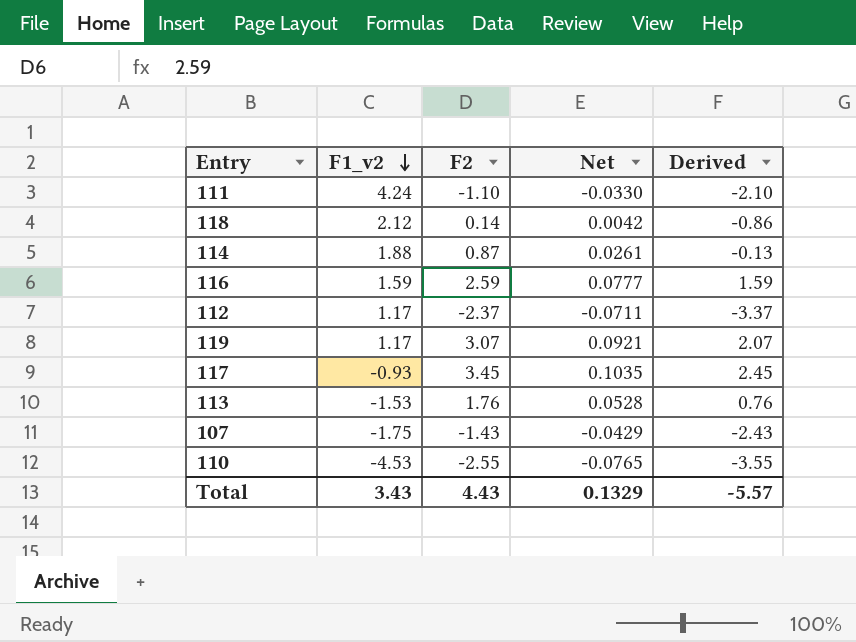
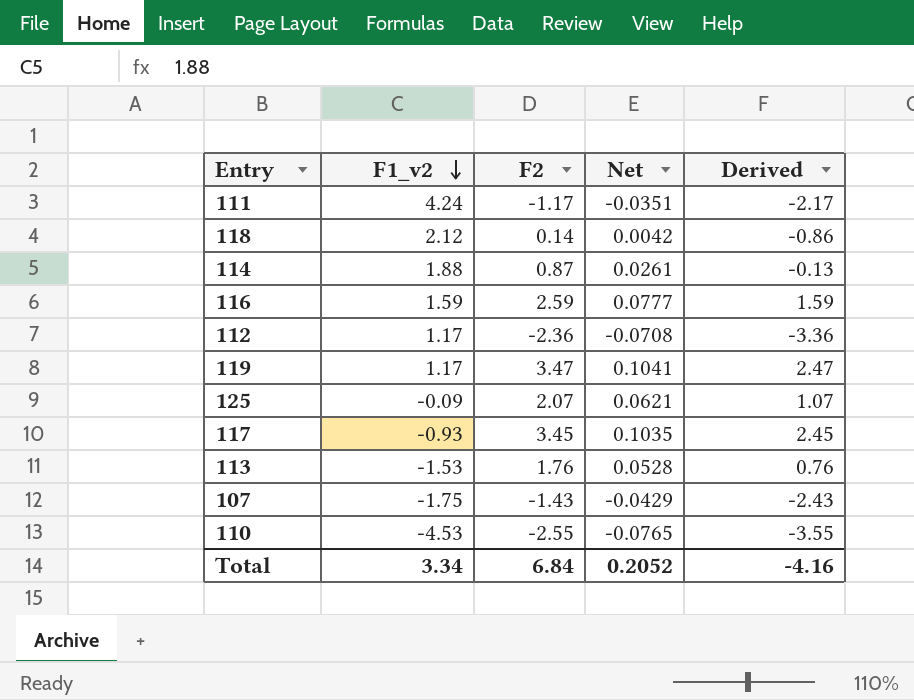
111 | F2: -1.10 -> -1.17
111 | Net: -0.0330 -> -0.0351
111 | Derived: -2.10 -> -2.17
112 | F2: -2.37 -> -2.36
112 | Net: -0.0711 -> -0.0708
112 | Derived: -3.37 -> -3.36
119 | F2: 3.07 -> 3.47
119 | Net: 0.0921 -> 0.1041
119 | Derived: 2.07 -> 2.47
row 125: none -> -0.09 | 2.07 | 0.0621 | 1.07
Total | F1_v2: 3.43 -> 3.34
Total | F2: 4.43 -> 6.84
Total | Net: 0.1329 -> 0.2052
Total | Derived: -5.57 -> -4.16

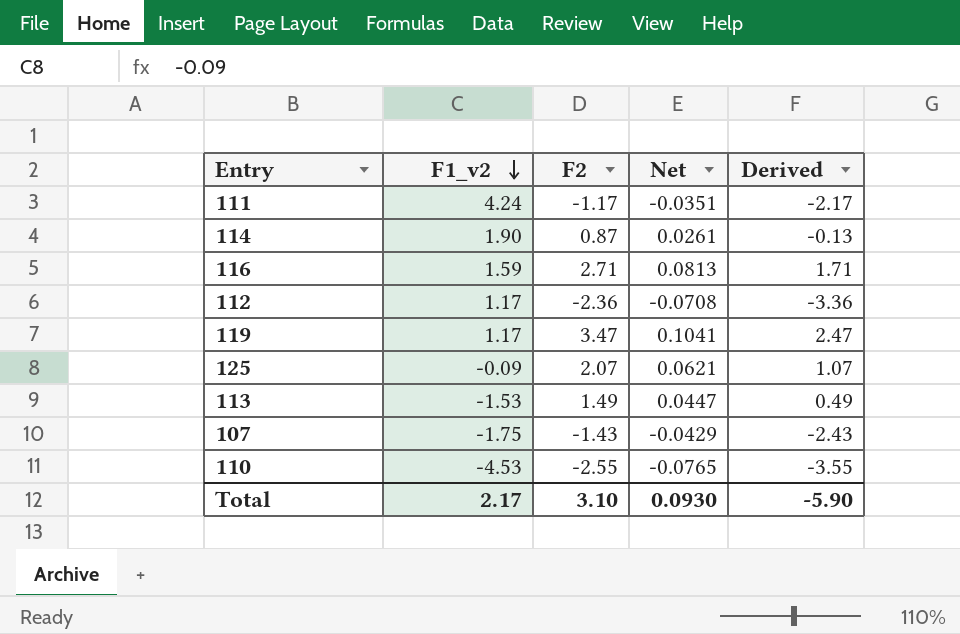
row 118: 2.12 | 0.14 | 0.0042 | -0.86 -> none
row 117: -0.93 | 3.45 | 0.1035 | 2.45 -> none
114 | F1_v2: 1.88 -> 1.90
116 | F2: 2.59 -> 2.71
116 | Net: 0.0777 -> 0.0813
116 | Derived: 1.59 -> 1.71
113 | F2: 1.76 -> 1.49
113 | Net: 0.0528 -> 0.0447
113 | Derived: 0.76 -> 0.49
Total | F1_v2: 3.34 -> 2.17
Total | F2: 6.84 -> 3.10
Total | Net: 0.2052 -> 0.0930
Total | Derived: -4.16 -> -5.90

